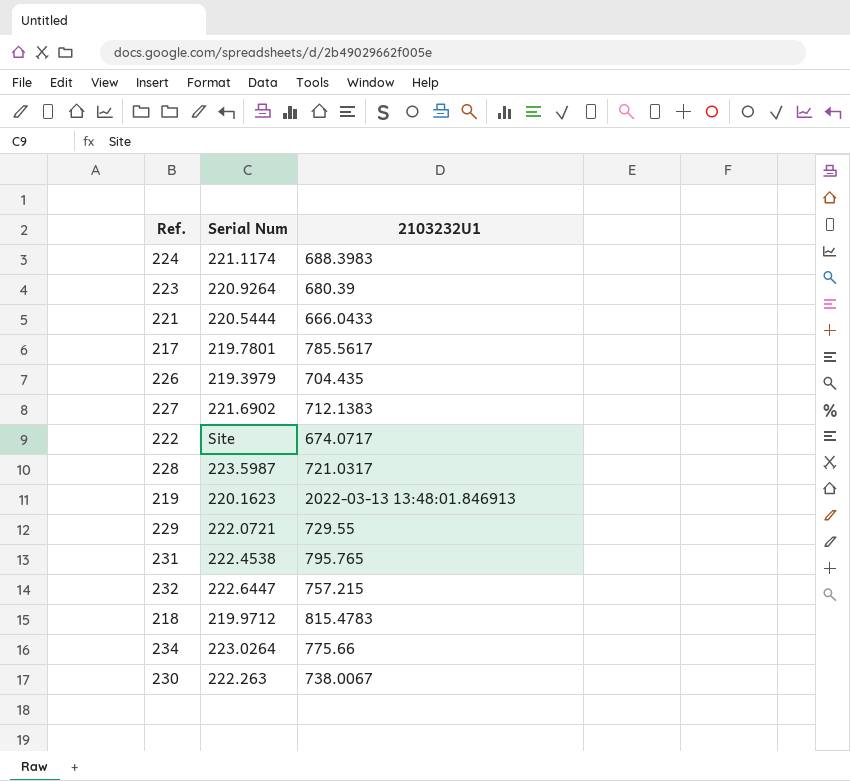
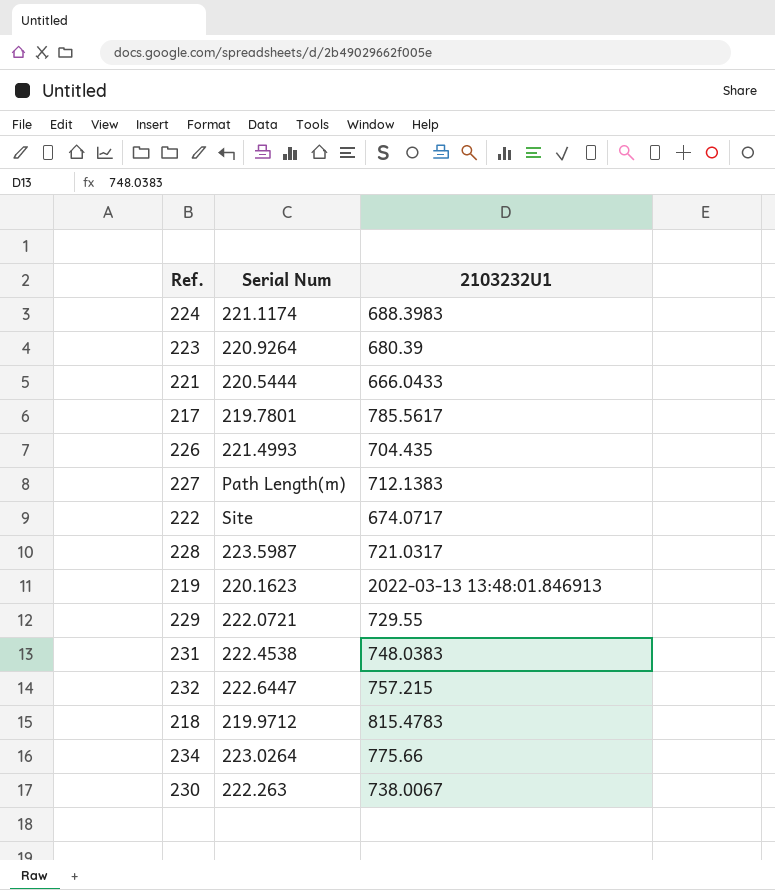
226 | Serial Num: 219.3979 -> 221.4993
227 | Serial Num: 221.6902 -> Path Length(m)
231 | 2103232U1: 795.765 -> 748.0383

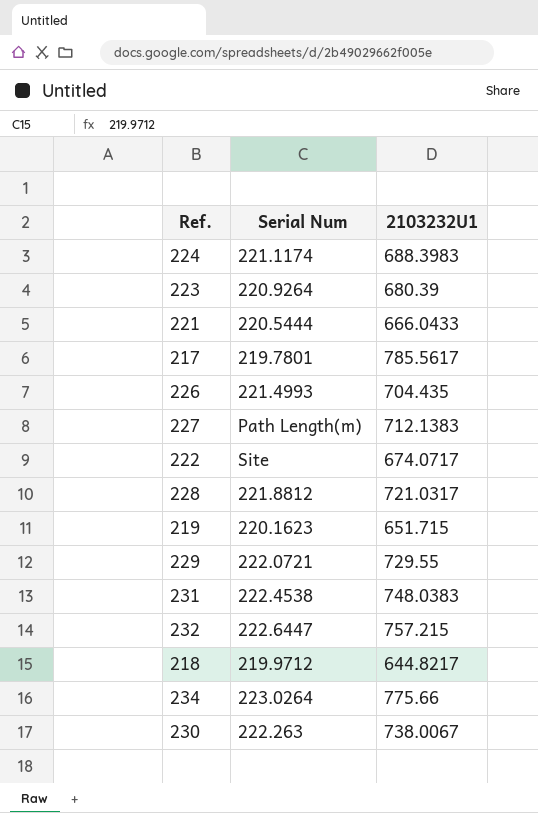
228 | Serial Num: 223.5987 -> 221.8812
219 | 2103232U1: 2022-03-13 13:48:01.846913 -> 651.715
218 | 2103232U1: 815.4783 -> 644.8217

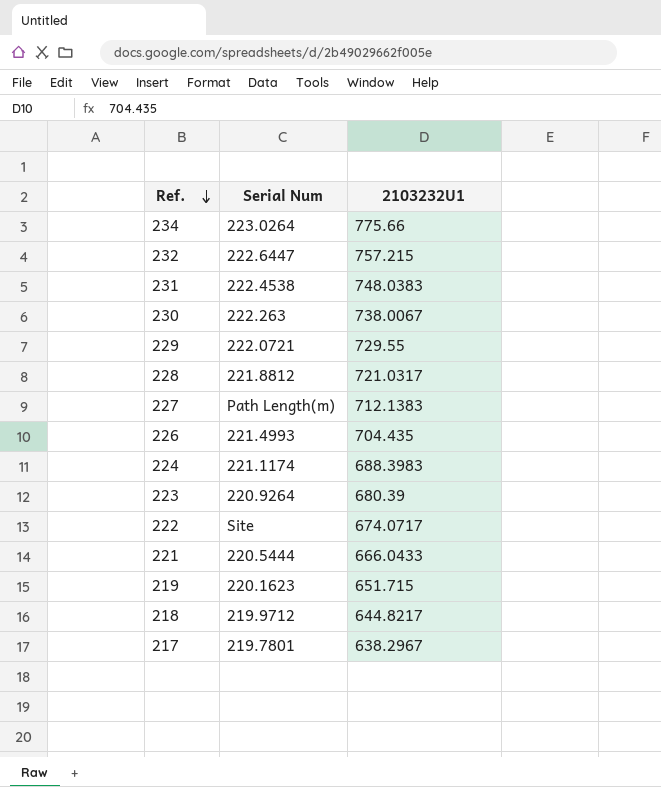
row order: none -> Ref. descending
217 | 2103232U1: 785.5617 -> 638.2967

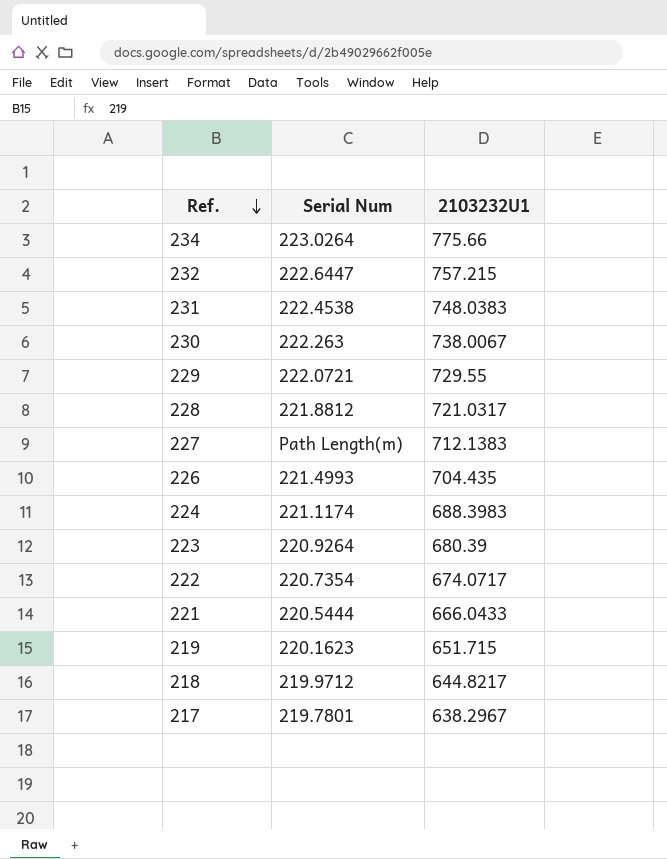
222 | Serial Num: Site -> 220.7354

